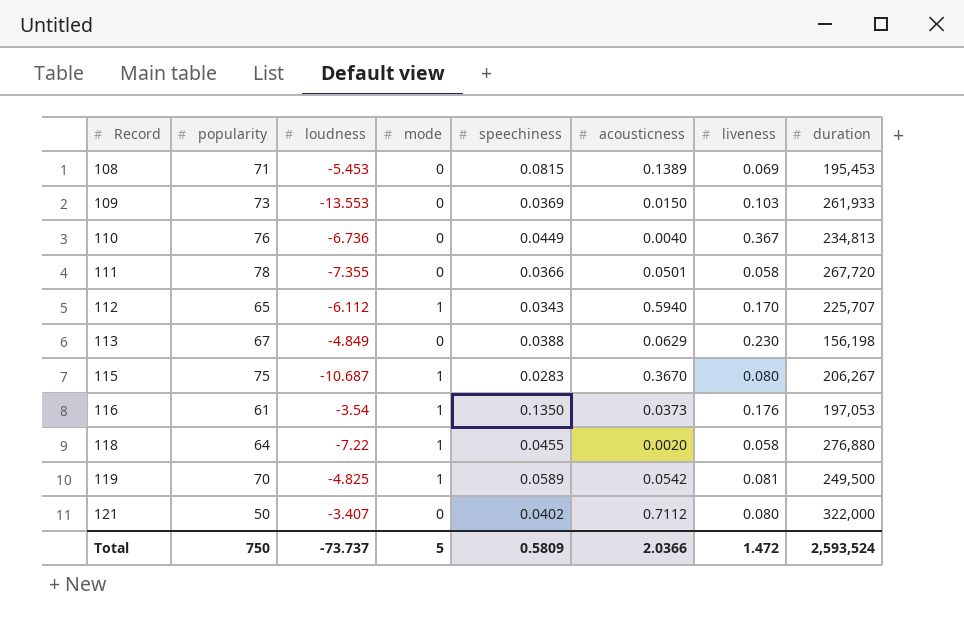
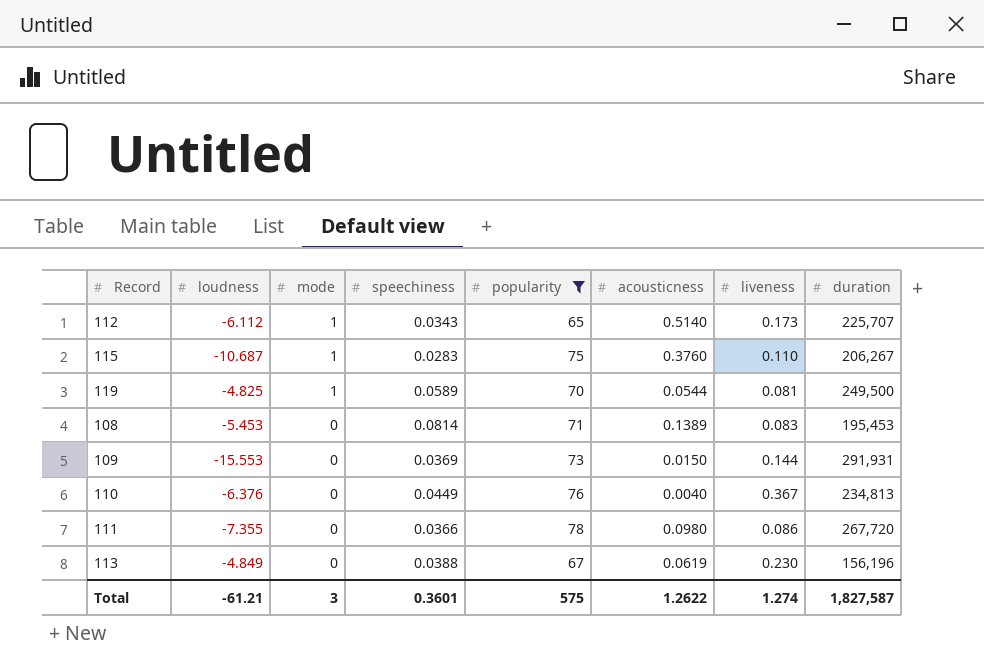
filter: none -> popularity >= 65
row order: Record ascending -> mode descending
column popularity | position: 2 -> 5
112 | acousticness: 0.5940 -> 0.5140
112 | liveness: 0.170 -> 0.173
115 | acousticness: 0.3670 -> 0.3760
115 | liveness: 0.080 -> 0.110
119 | acousticness: 0.0542 -> 0.0544
108 | speechiness: 0.0815 -> 0.0814
108 | liveness: 0.069 -> 0.083
109 | loudness: -13.553 -> -15.553
109 | liveness: 0.103 -> 0.144
109 | duration: 261,933 -> 291,931
110 | loudness: -6.736 -> -6.376
111 | acousticness: 0.0501 -> 0.0980
111 | liveness: 0.058 -> 0.086
113 | acousticness: 0.0629 -> 0.0619
113 | duration: 156,198 -> 156,196
Total | loudness: -73.737 -> -61.21
Total | mode: 5 -> 3
Total | speechiness: 0.5809 -> 0.3601
Total | popularity: 750 -> 575
Total | acousticness: 2.0366 -> 1.2622
Total | liveness: 1.472 -> 1.274
Total | duration: 2,593,524 -> 1,827,587

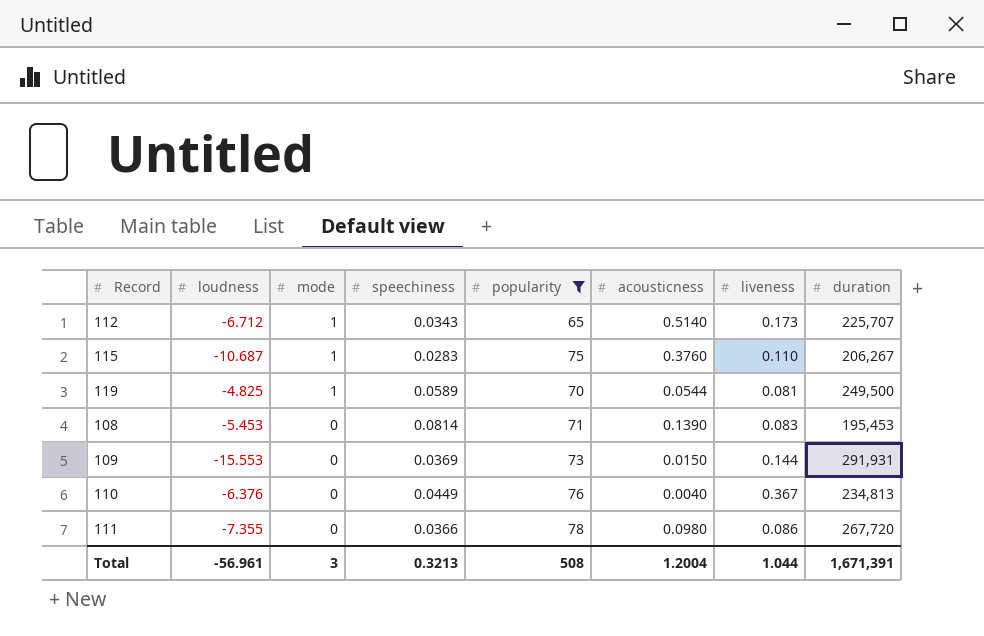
row 113: -4.849 | 0 | 0.0388 | 67 | 0.0619 | 0.230 | 156,196 -> none
112 | loudness: -6.112 -> -6.712
108 | acousticness: 0.1389 -> 0.1390
Total | loudness: -61.21 -> -56.961
Total | speechiness: 0.3601 -> 0.3213
Total | popularity: 575 -> 508
Total | acousticness: 1.2622 -> 1.2004
Total | liveness: 1.274 -> 1.044
Total | duration: 1,827,587 -> 1,671,391

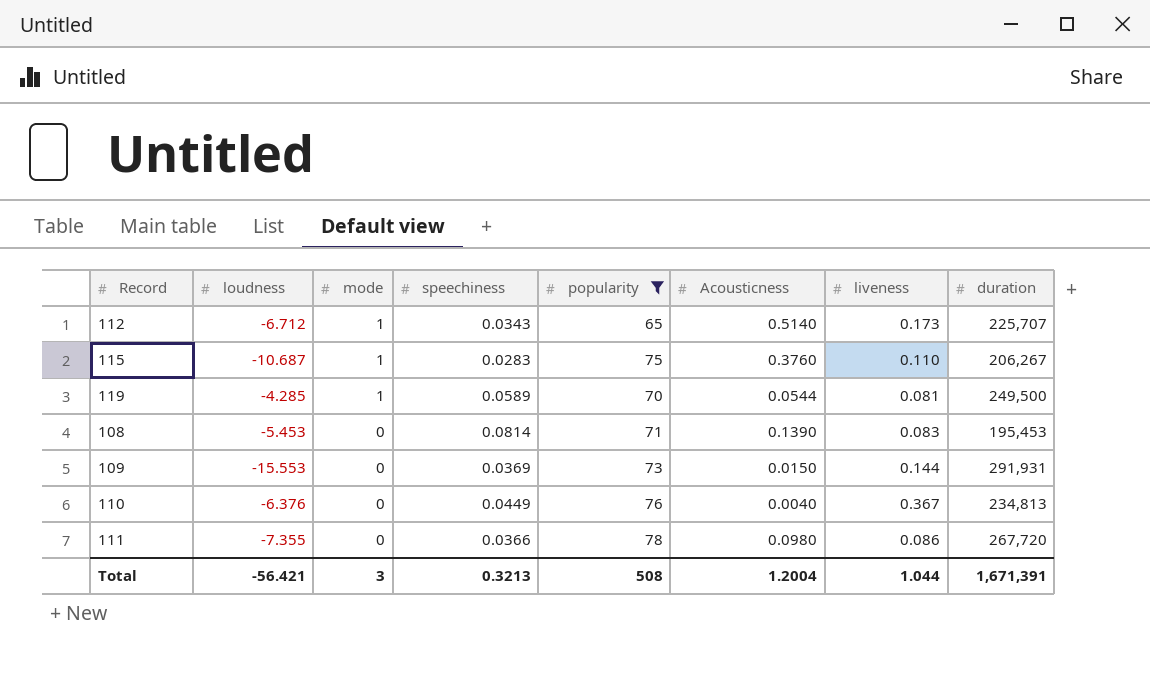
column name: acousticness -> Acousticness
119 | loudness: -4.825 -> -4.285
Total | loudness: -56.961 -> -56.421

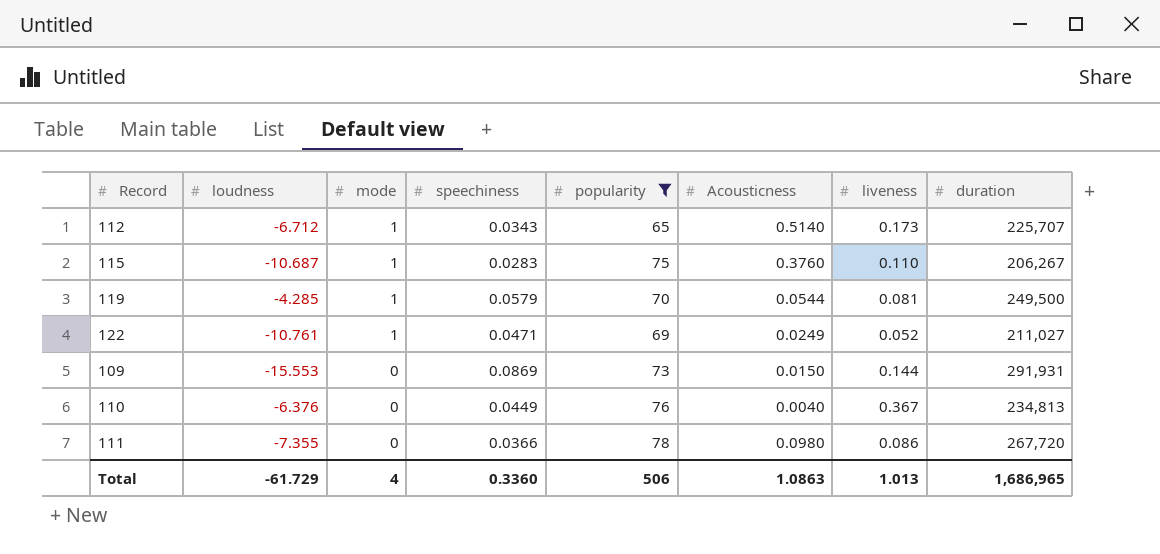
row 108: -5.453 | 0 | 0.0814 | 71 | 0.1390 | 0.083 | 195,453 -> none
119 | speechiness: 0.0589 -> 0.0579
row 122: none -> -10.761 | 1 | 0.0471 | 69 | 0.0249 | 0.052 | 211,027
109 | speechiness: 0.0369 -> 0.0869
Total | loudness: -56.421 -> -61.729
Total | mode: 3 -> 4
Total | speechiness: 0.3213 -> 0.3360
Total | popularity: 508 -> 506
Total | Acousticness: 1.2004 -> 1.0863
Total | liveness: 1.044 -> 1.013
Total | duration: 1,671,391 -> 1,686,965

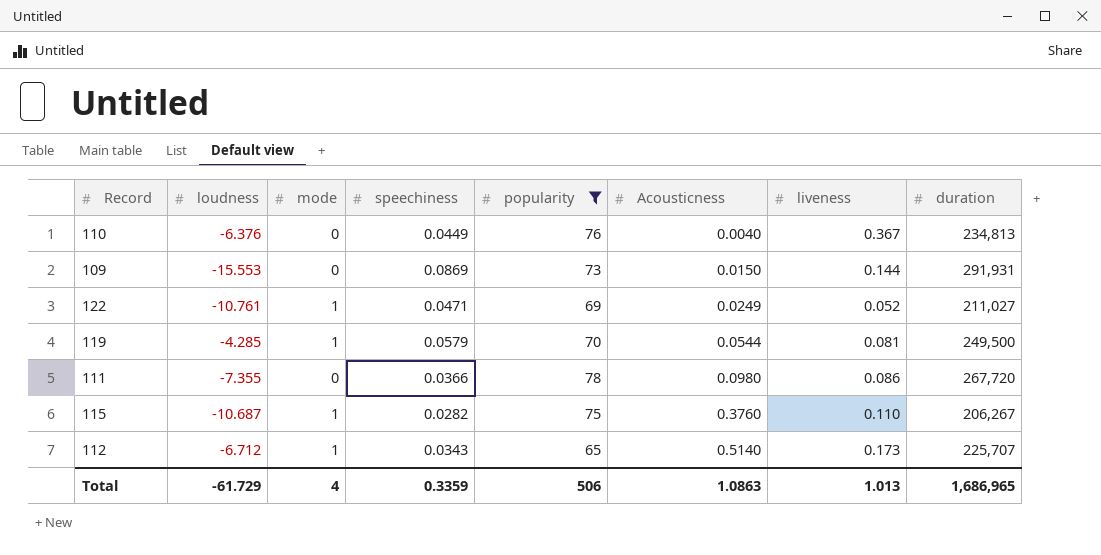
row order: mode descending -> Acousticness ascending
115 | speechiness: 0.0283 -> 0.0282
Total | speechiness: 0.3360 -> 0.3359

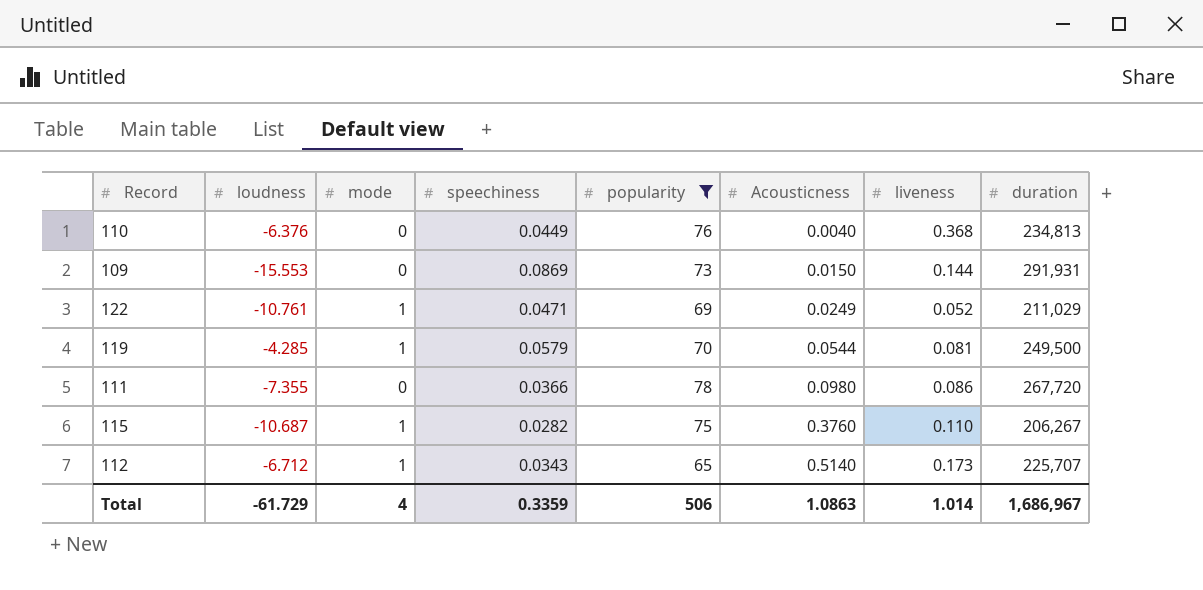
110 | liveness: 0.367 -> 0.368
122 | duration: 211,027 -> 211,029
Total | liveness: 1.013 -> 1.014
Total | duration: 1,686,965 -> 1,686,967

